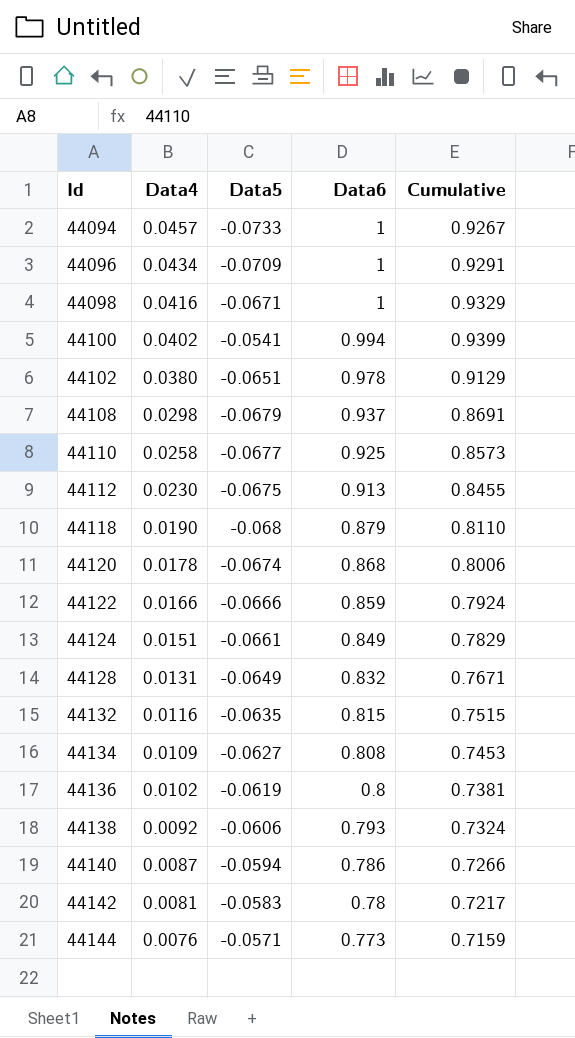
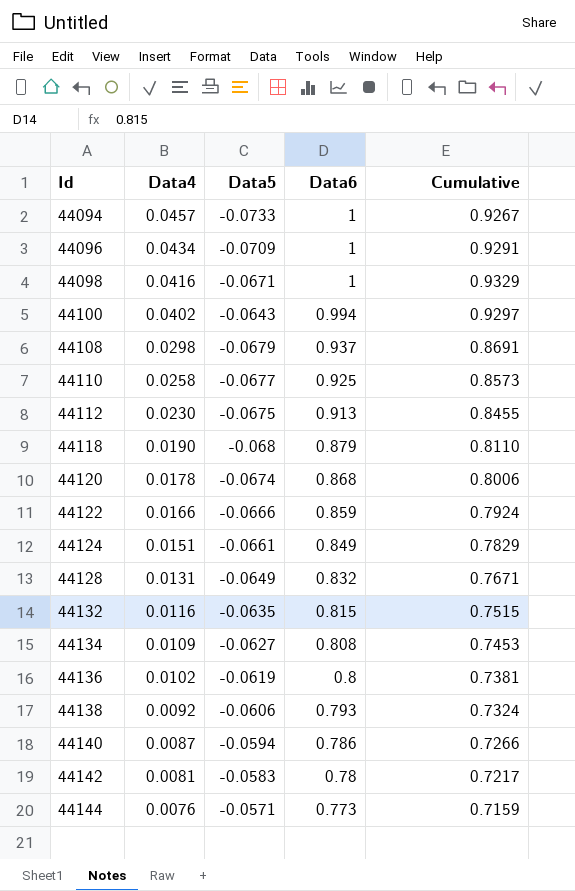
row 44102: 0.0380 | -0.0651 | 0.978 | 0.9129 -> none
44100 | Data5: -0.0541 -> -0.0643
44100 | Cumulative: 0.9399 -> 0.9297

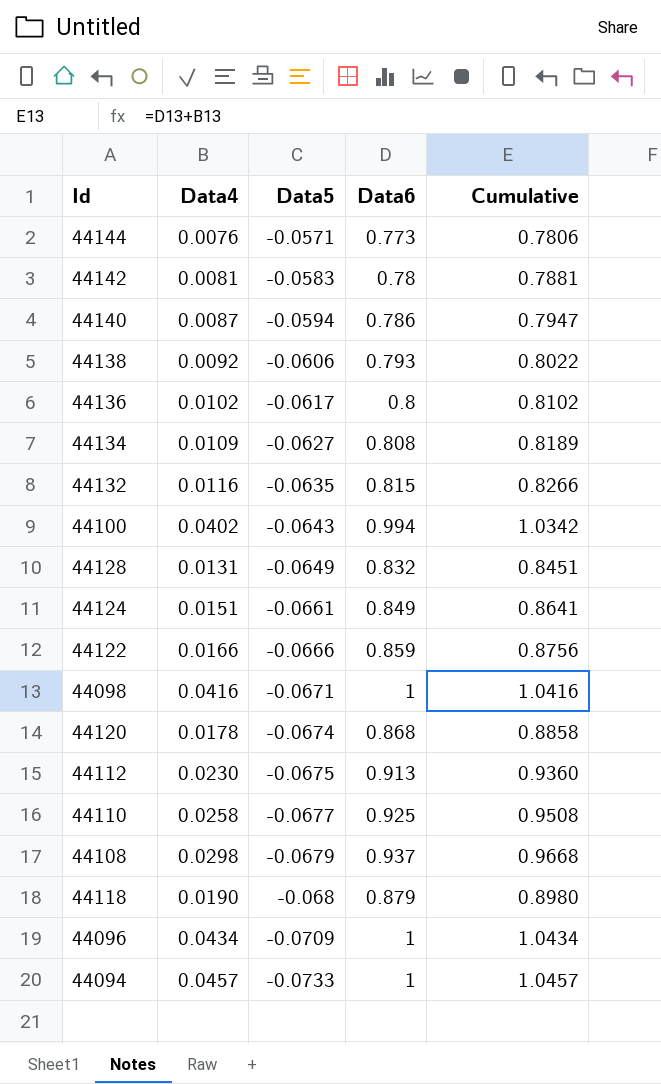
row order: Id ascending -> Data5 descending
column Cumulative | formula: [Data5] + [Data6] -> [Data4] + [Data6]
44136 | Data5: -0.0619 -> -0.0617

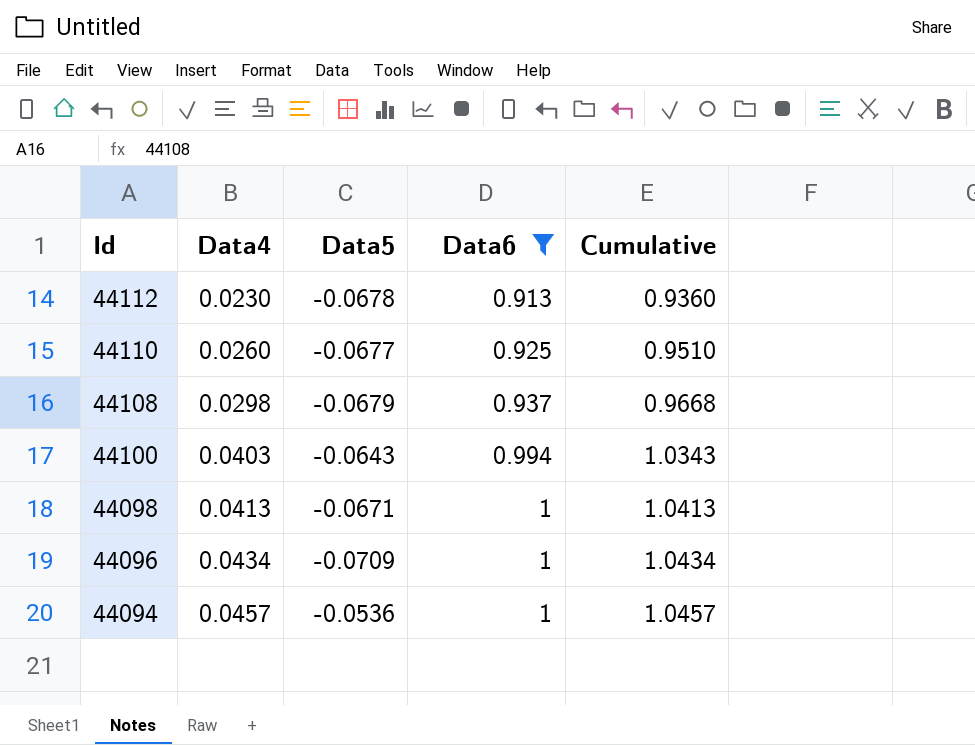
filter: none -> Data6 >= 0.913
row order: Data5 descending -> Id descending
44112 | Data5: -0.0675 -> -0.0678
44110 | Data4: 0.0258 -> 0.0260
44110 | Cumulative: 0.9508 -> 0.9510
44100 | Data4: 0.0402 -> 0.0403
44100 | Cumulative: 1.0342 -> 1.0343
44098 | Data4: 0.0416 -> 0.0413
44098 | Cumulative: 1.0416 -> 1.0413
44094 | Data5: -0.0733 -> -0.0536

